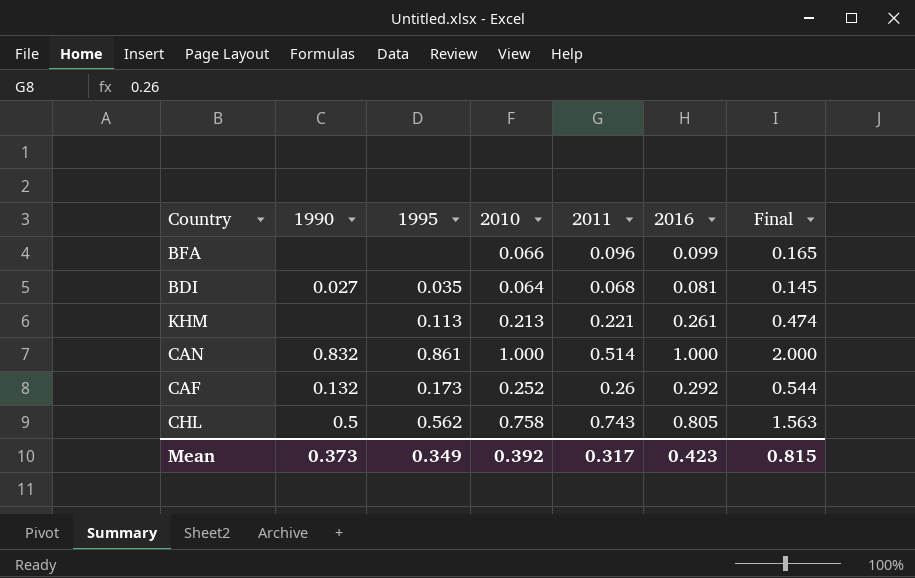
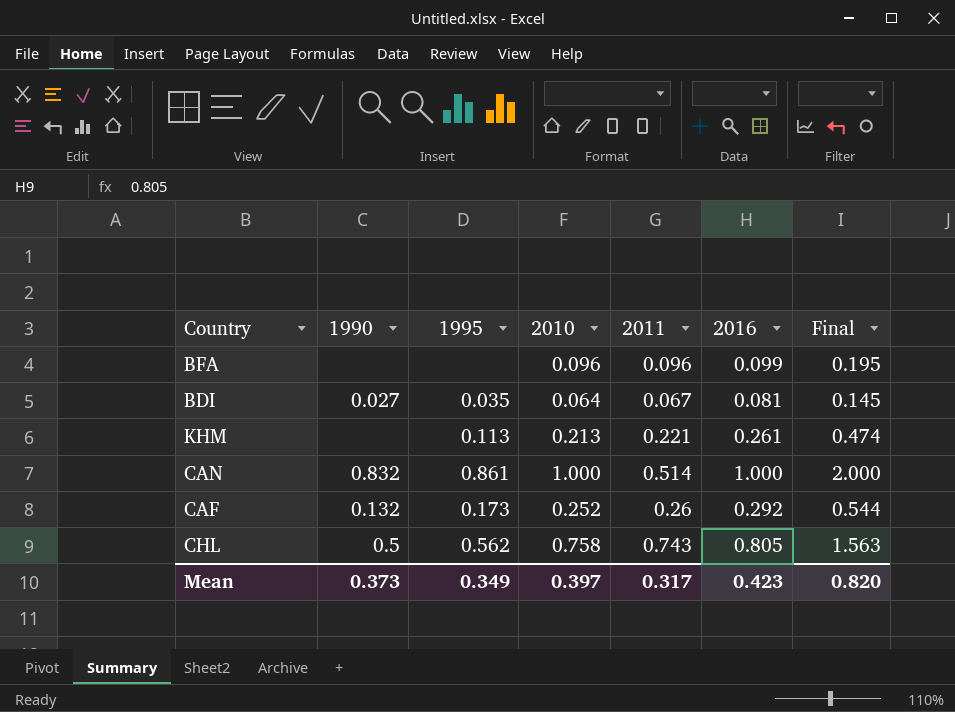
BFA | 2010: 0.066 -> 0.096
BFA | Final: 0.165 -> 0.195
BDI | 2011: 0.068 -> 0.067
Mean | 2010: 0.392 -> 0.397
Mean | Final: 0.815 -> 0.820

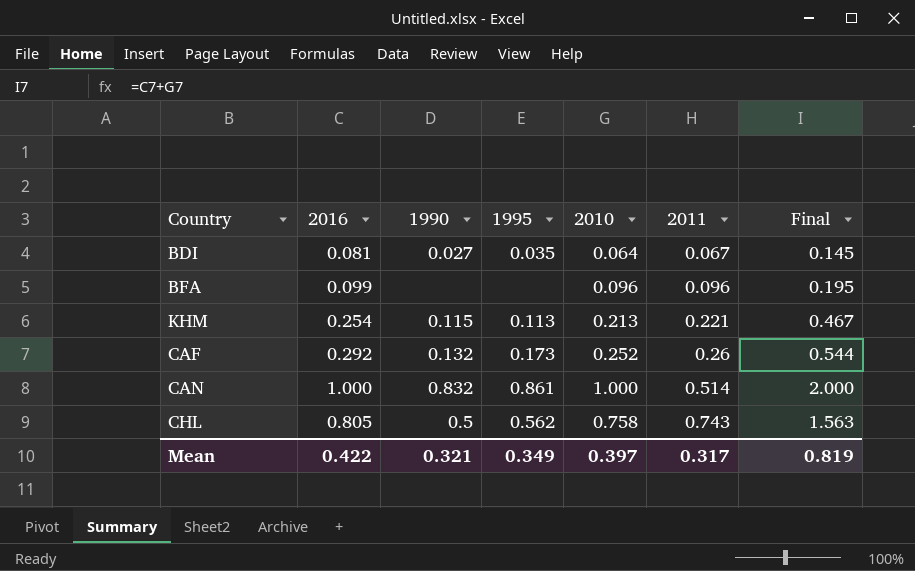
row order: none -> 2011 ascending
column 2016 | position: 6 -> 2
KHM | 2016: 0.261 -> 0.254
KHM | 1990: none -> 0.115
KHM | Final: 0.474 -> 0.467
Mean | 2016: 0.423 -> 0.422
Mean | 1990: 0.373 -> 0.321
Mean | Final: 0.820 -> 0.819

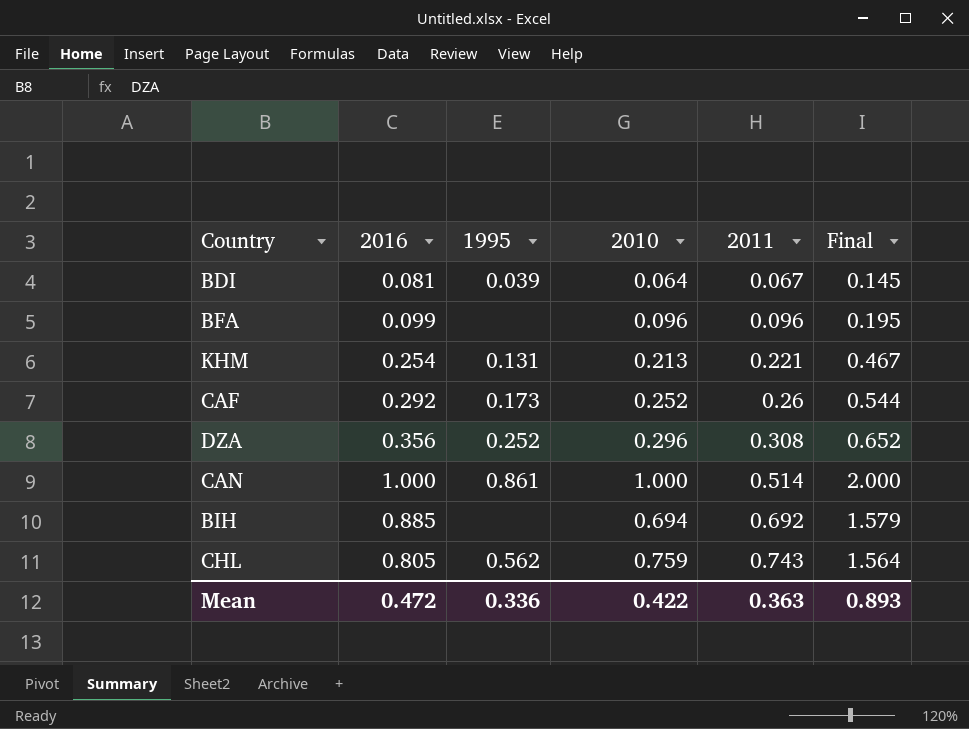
column 1990 | position: 3 -> none
BDI | 1995: 0.035 -> 0.039
KHM | 1995: 0.113 -> 0.131
row DZA: none -> 0.356 | 0.252 | 0.296 | 0.308 | 0.652
row BIH: none -> 0.885 | none | 0.694 | 0.692 | 1.579
CHL | 2010: 0.758 -> 0.759
CHL | Final: 1.563 -> 1.564
Mean | 2016: 0.422 -> 0.472
Mean | 1995: 0.349 -> 0.336
Mean | 2010: 0.397 -> 0.422
Mean | 2011: 0.317 -> 0.363
Mean | Final: 0.819 -> 0.893

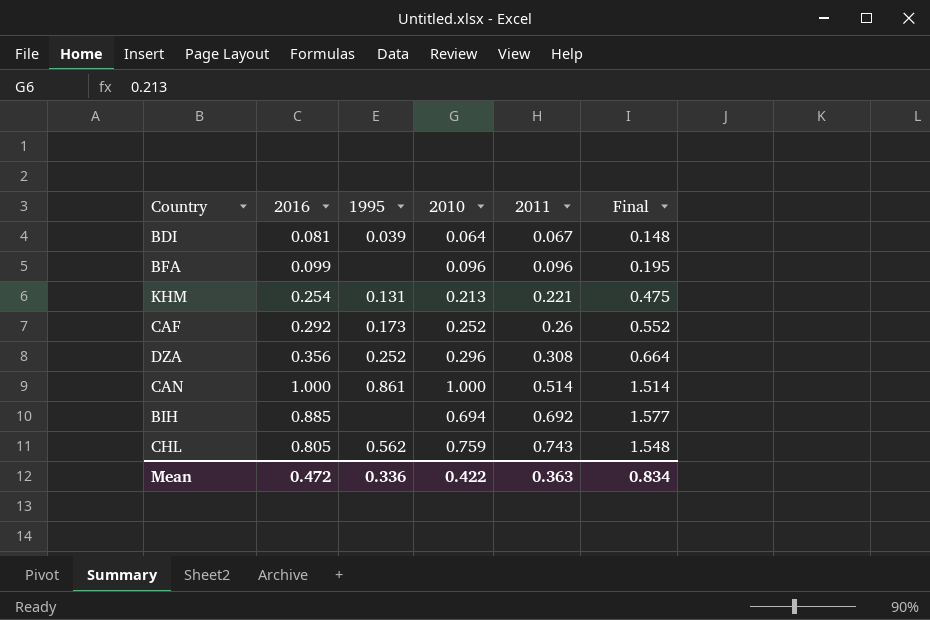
column Final | formula: [2016] + [2010] -> [2016] + [2011]
Mean | Final: 0.893 -> 0.834

